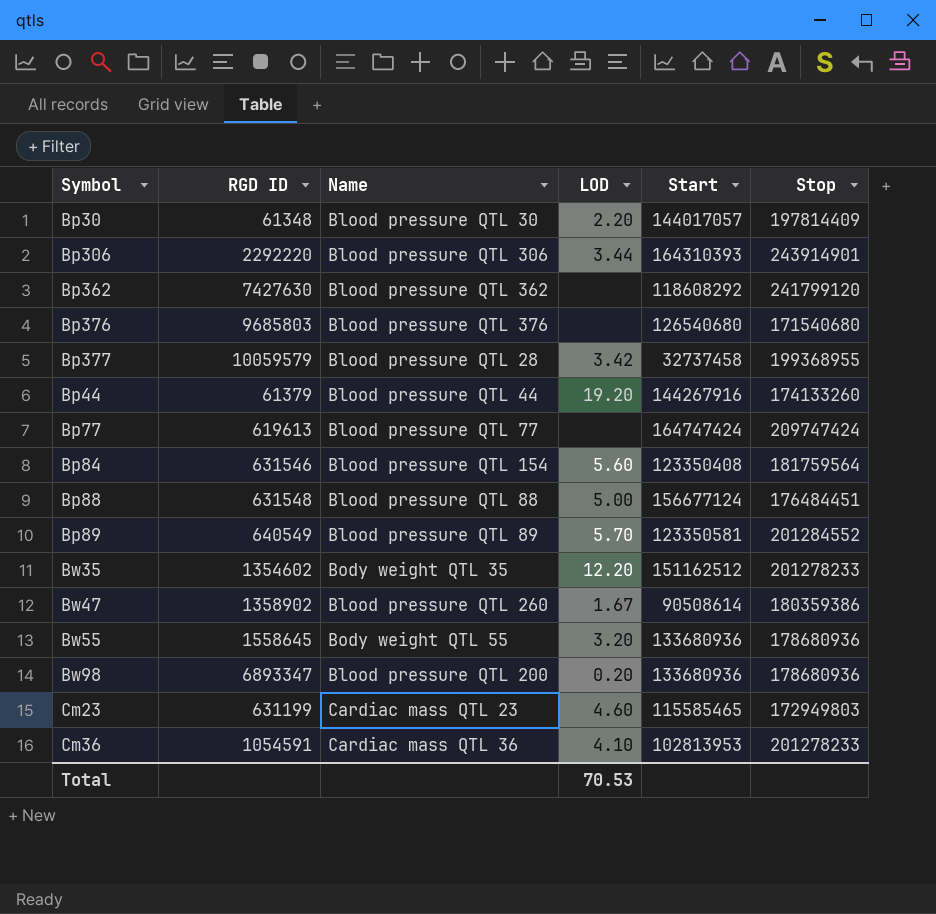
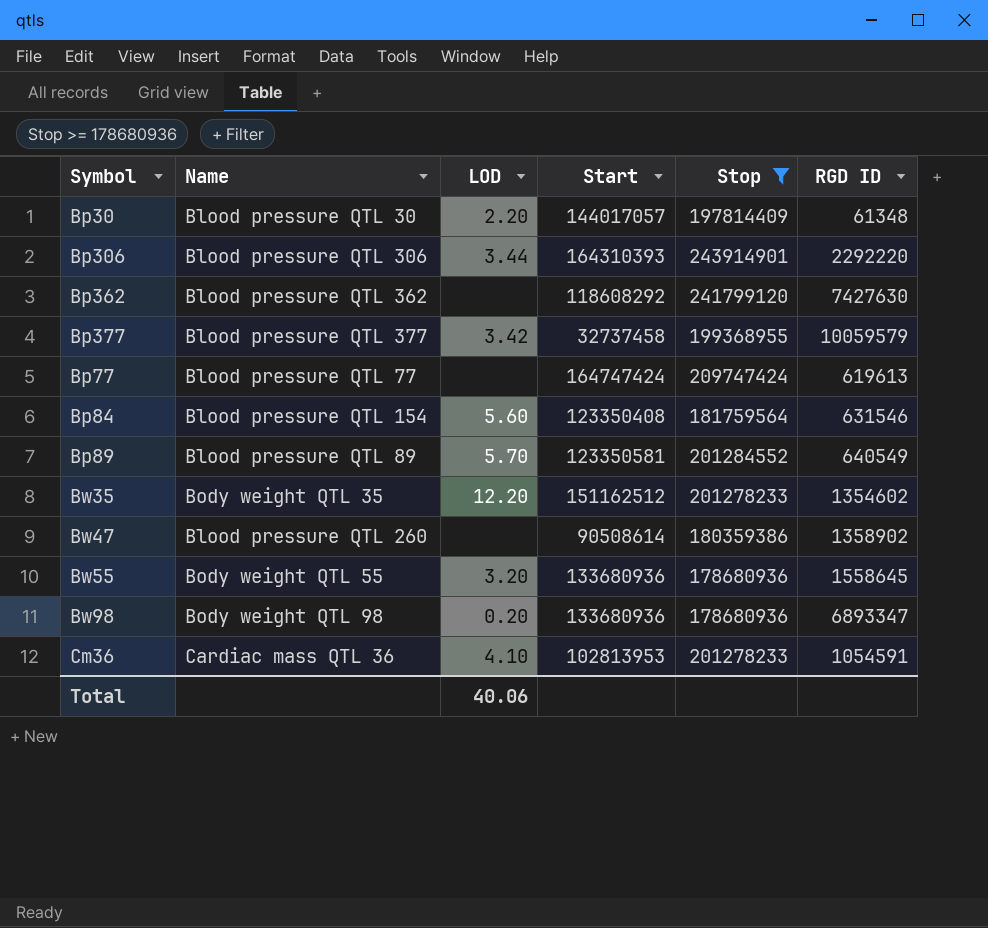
filter: none -> Stop >= 178680936
column RGD ID | position: 2 -> 6
Bp377 | Name: Blood pressure QTL 28 -> Blood pressure QTL 377
Bw47 | LOD: 1.67 -> none
Bw98 | Name: Blood pressure QTL 200 -> Body weight QTL 98
Total | LOD: 70.53 -> 40.06

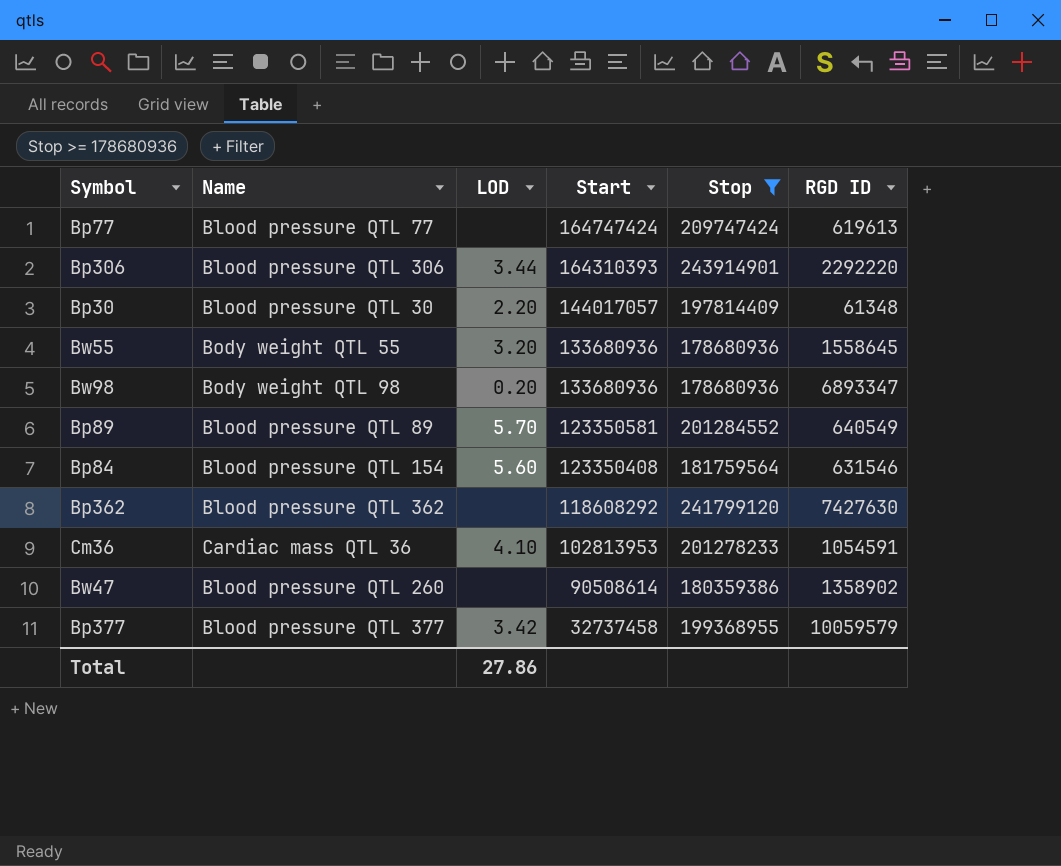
row order: none -> Start descending
row Bw35: Body weight QTL 35 | 12.20 | 151162512 | 201278233 | 1354602 -> none
Total | LOD: 40.06 -> 27.86

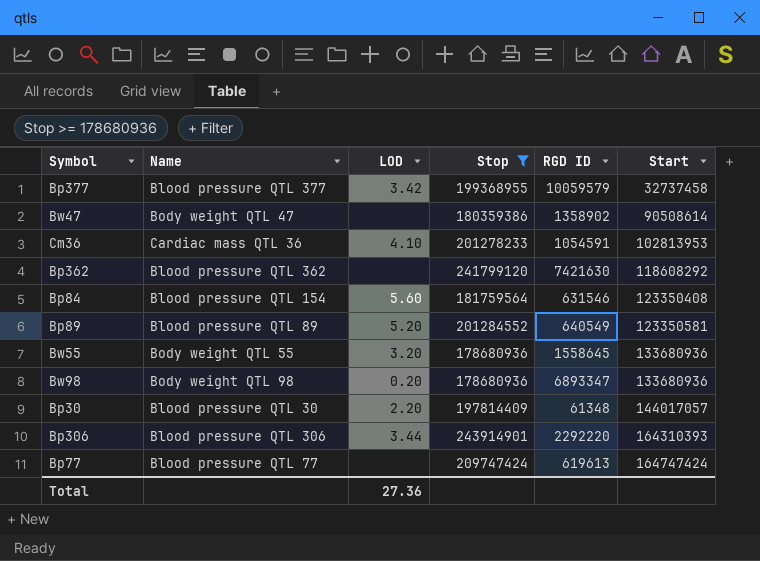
row order: Start descending -> Start ascending
column Start | position: 4 -> 6
Bw47 | Name: Blood pressure QTL 260 -> Body weight QTL 47
Bp362 | RGD ID: 7427630 -> 7421630
Bp89 | LOD: 5.70 -> 5.20
Total | LOD: 27.86 -> 27.36

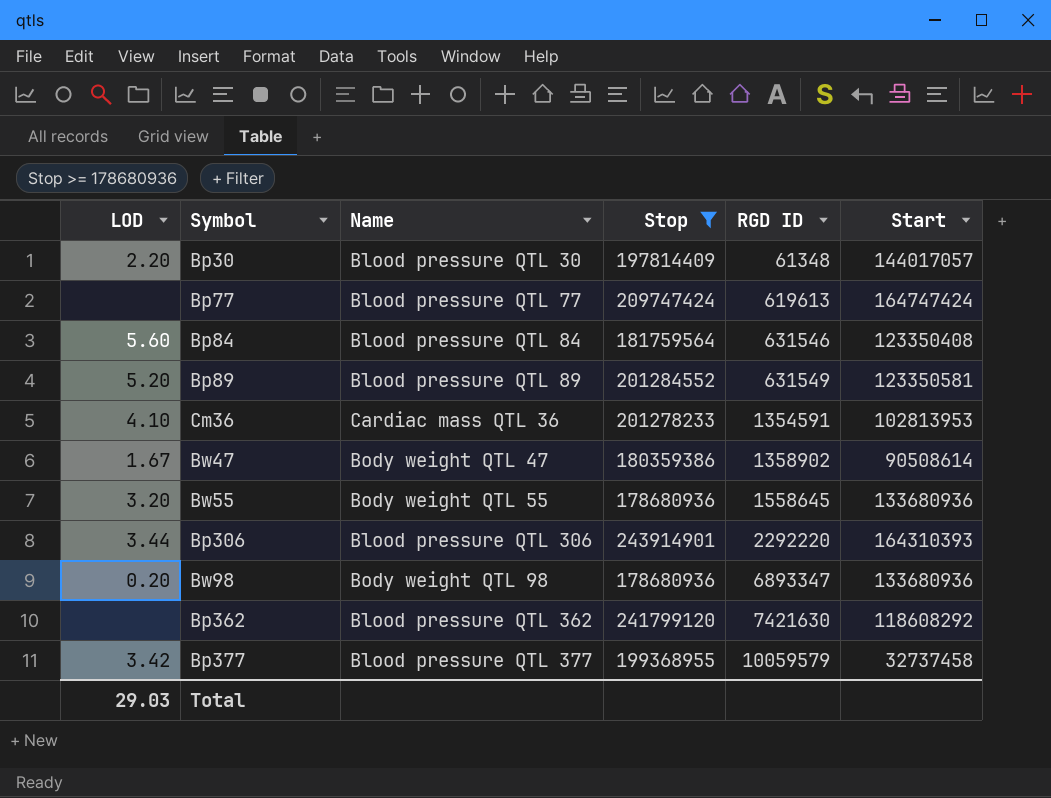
row order: Start ascending -> RGD ID ascending
column LOD | position: 3 -> 1
Bp84 | Name: Blood pressure QTL 154 -> Blood pressure QTL 84
Bp89 | RGD ID: 640549 -> 631549
Cm36 | RGD ID: 1054591 -> 1354591
Bw47 | LOD: none -> 1.67
Total | LOD: 27.36 -> 29.03

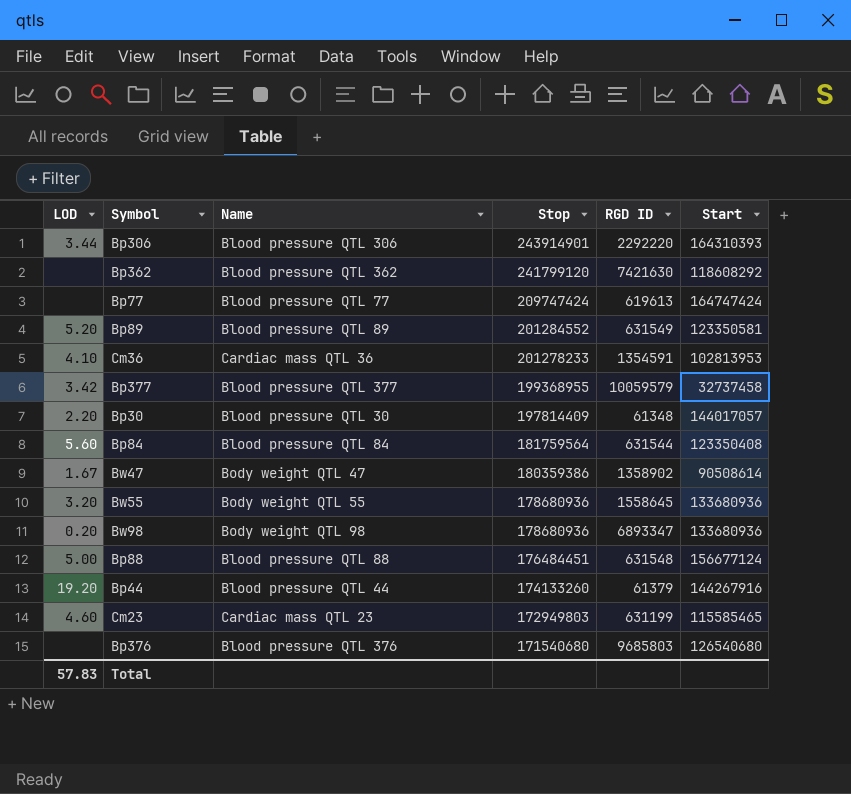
filter: Stop >= 178680936 -> none
row order: RGD ID ascending -> Stop descending
Bp84 | RGD ID: 631546 -> 631544
Total | LOD: 29.03 -> 57.83

